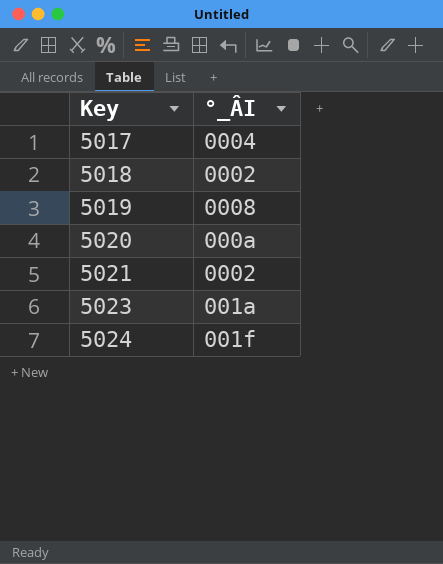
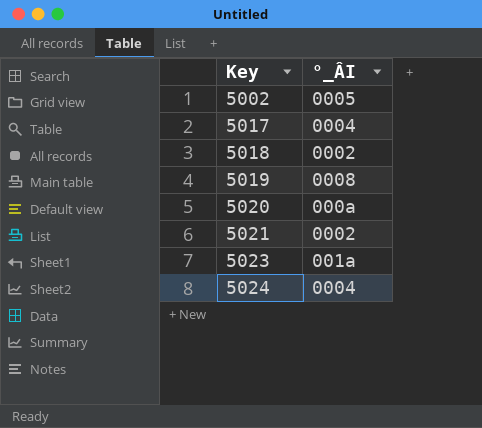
row 5002: none -> 0005
5024 | °_ÂI: 001f -> 0004

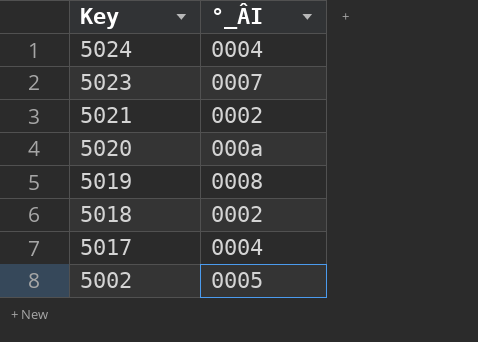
row order: Key ascending -> Key descending
5023 | °_ÂI: 001a -> 0007

